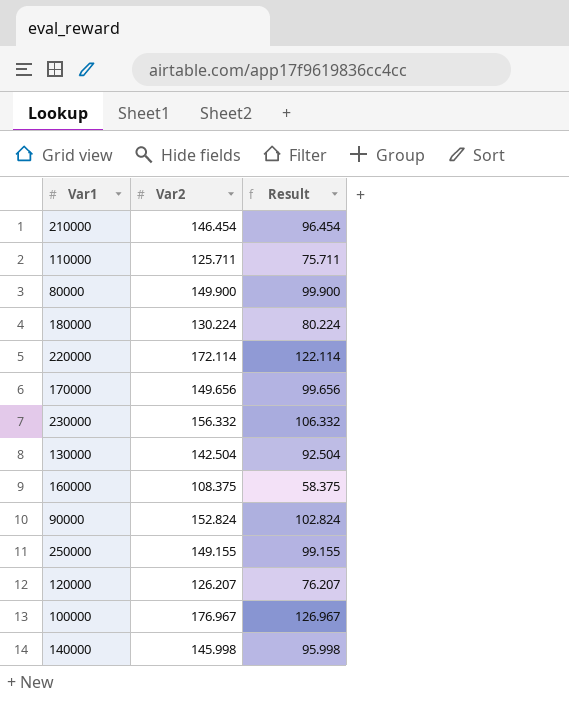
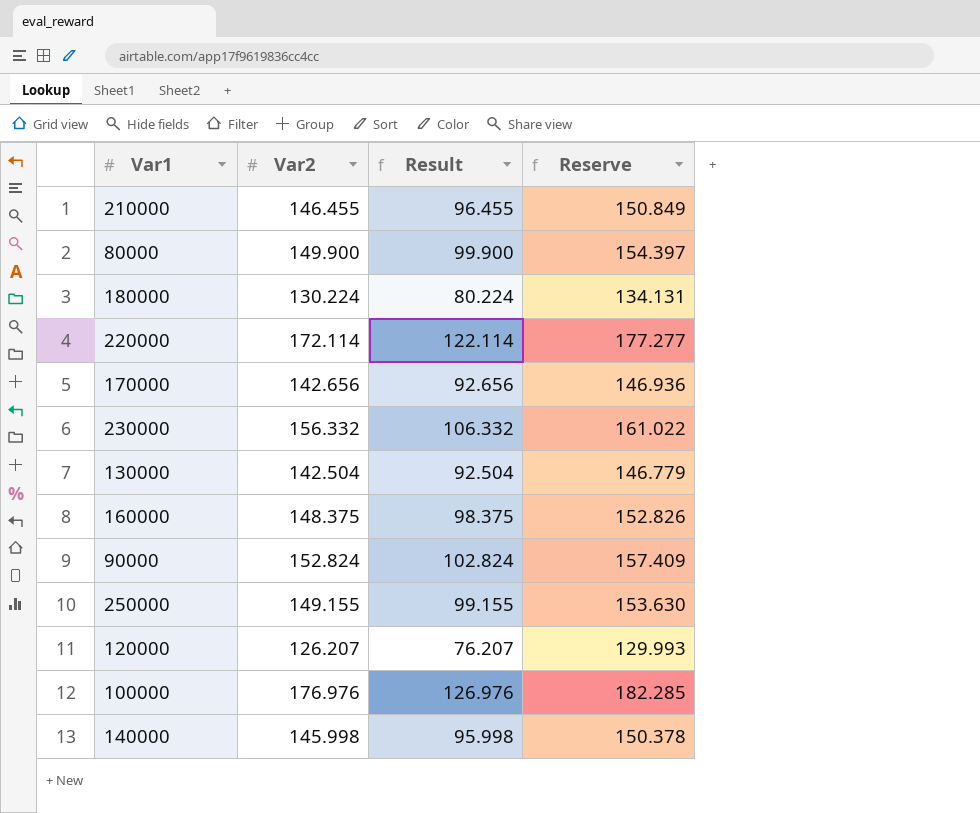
column Reserve | formula: none -> [Var2] * 1.03
row 110000: 125.711 | 75.711 -> none
210000 | Var2: 146.454 -> 146.455
210000 | Result: 96.454 -> 96.455
170000 | Var2: 149.656 -> 142.656
170000 | Result: 99.656 -> 92.656
160000 | Var2: 108.375 -> 148.375
160000 | Result: 58.375 -> 98.375
100000 | Var2: 176.967 -> 176.976
100000 | Result: 126.967 -> 126.976

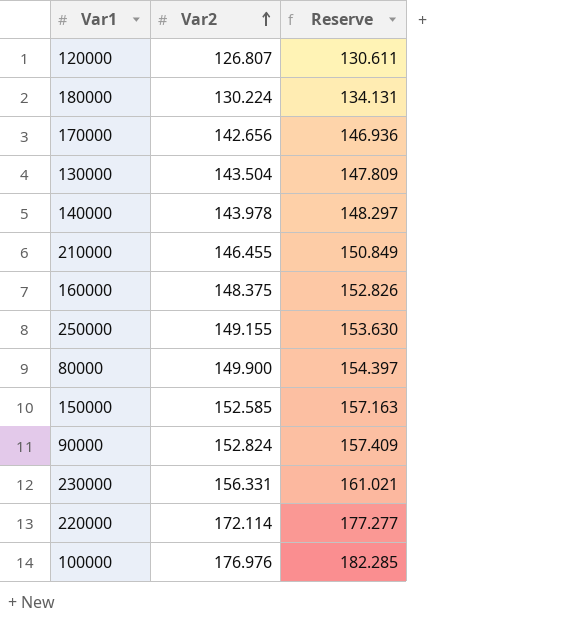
row order: none -> Var2 ascending
column Result | formula: [Var2] - 50 -> none
120000 | Var2: 126.207 -> 126.807
120000 | Reserve: 129.993 -> 130.611
130000 | Var2: 142.504 -> 143.504
130000 | Reserve: 146.779 -> 147.809
140000 | Var2: 145.998 -> 143.978
140000 | Reserve: 150.378 -> 148.297
row 150000: none -> 152.585 | 157.163
230000 | Var2: 156.332 -> 156.331
230000 | Reserve: 161.022 -> 161.021

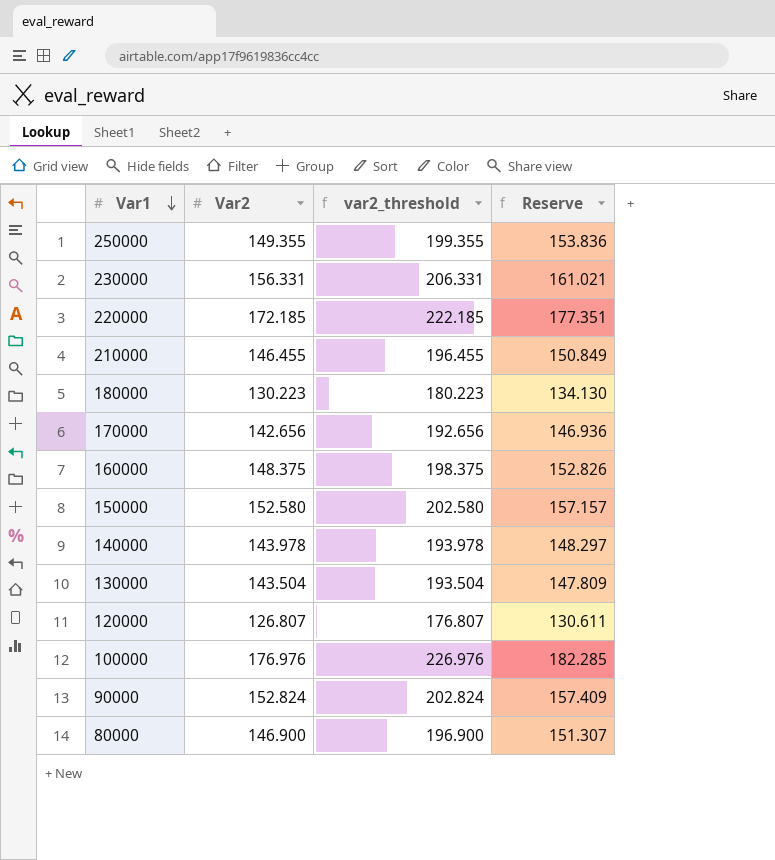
row order: Var2 ascending -> Var1 descending
column var2_threshold | formula: none -> [Var2] + 50
250000 | Var2: 149.155 -> 149.355
250000 | Reserve: 153.630 -> 153.836
220000 | Var2: 172.114 -> 172.185
220000 | Reserve: 177.277 -> 177.351
180000 | Var2: 130.224 -> 130.223
180000 | Reserve: 134.131 -> 134.130
150000 | Var2: 152.585 -> 152.580
150000 | Reserve: 157.163 -> 157.157
80000 | Var2: 149.900 -> 146.900
80000 | Reserve: 154.397 -> 151.307

